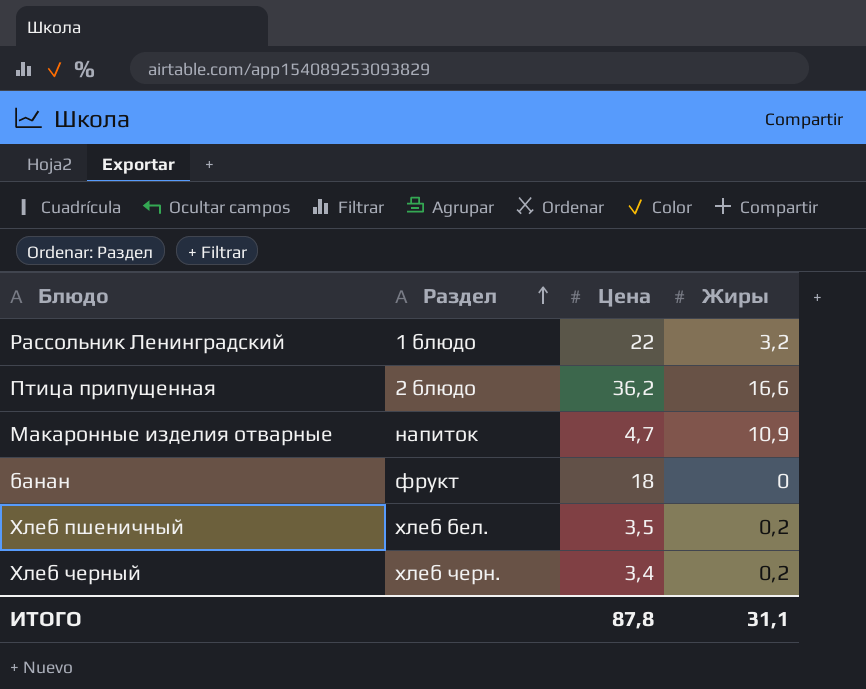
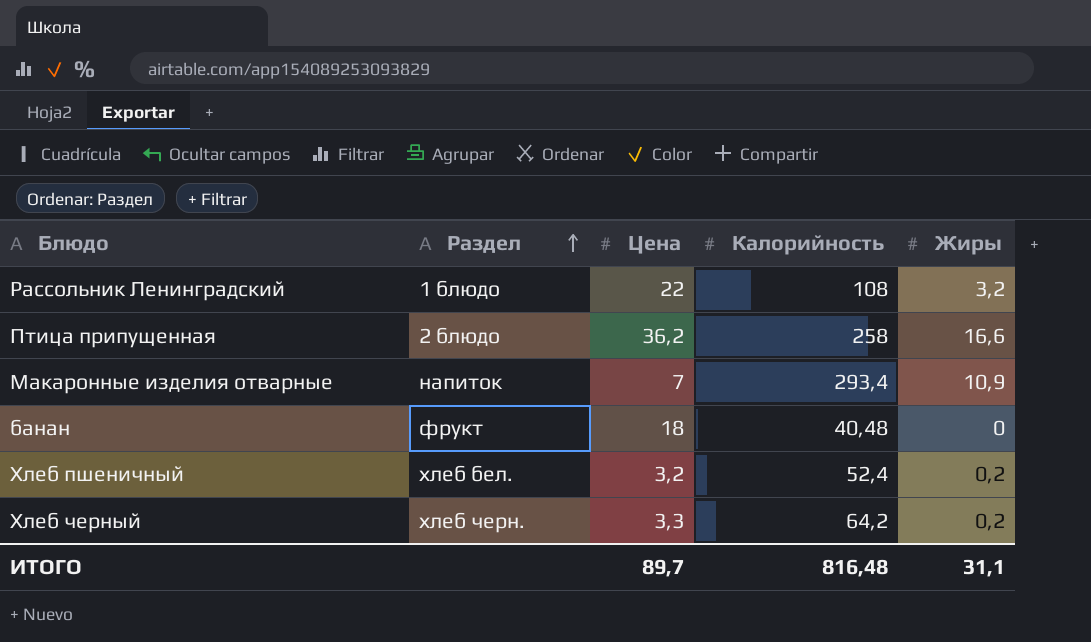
column Калорийность | position: none -> 4
Макаронные изделия отварные | Цена: 4,7 -> 7
Хлеб пшеничный | Цена: 3,5 -> 3,2
Хлеб черный | Цена: 3,4 -> 3,3
ИТОГО | Цена: 87,8 -> 89,7

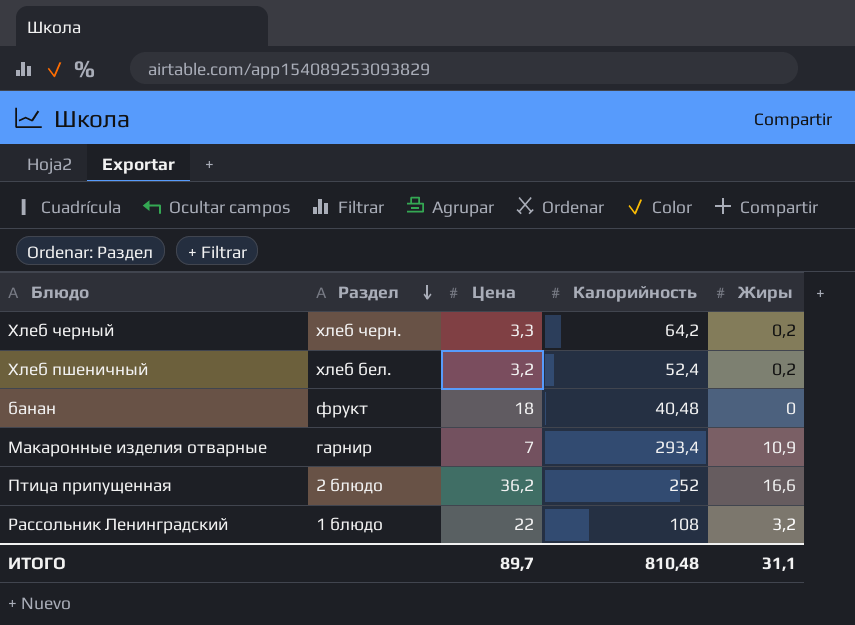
row order: Раздел ascending -> Раздел descending
Макаронные изделия отварные | Раздел: напиток -> гарнир
Птица припущенная | Калорийность: 258 -> 252
ИТОГО | Калорийность: 816,48 -> 810,48

